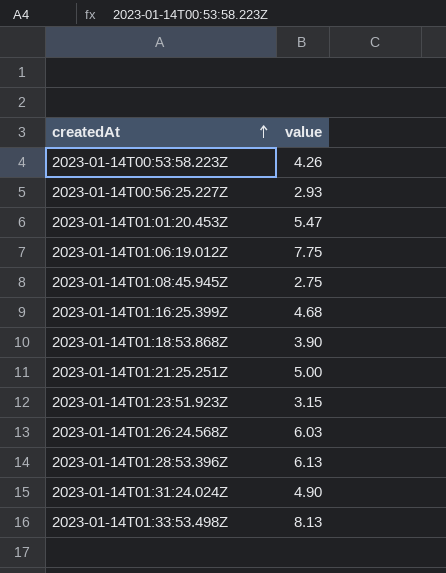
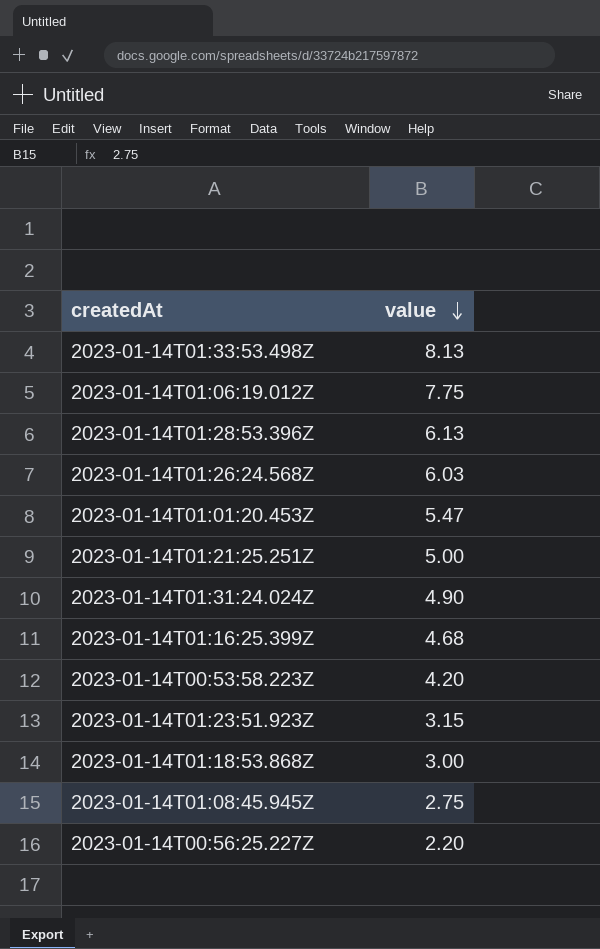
row order: createdAt ascending -> value descending
2023-01-14T00:53:58.223Z | value: 4.26 -> 4.20
2023-01-14T01:18:53.868Z | value: 3.90 -> 3.00
2023-01-14T00:56:25.227Z | value: 2.93 -> 2.20

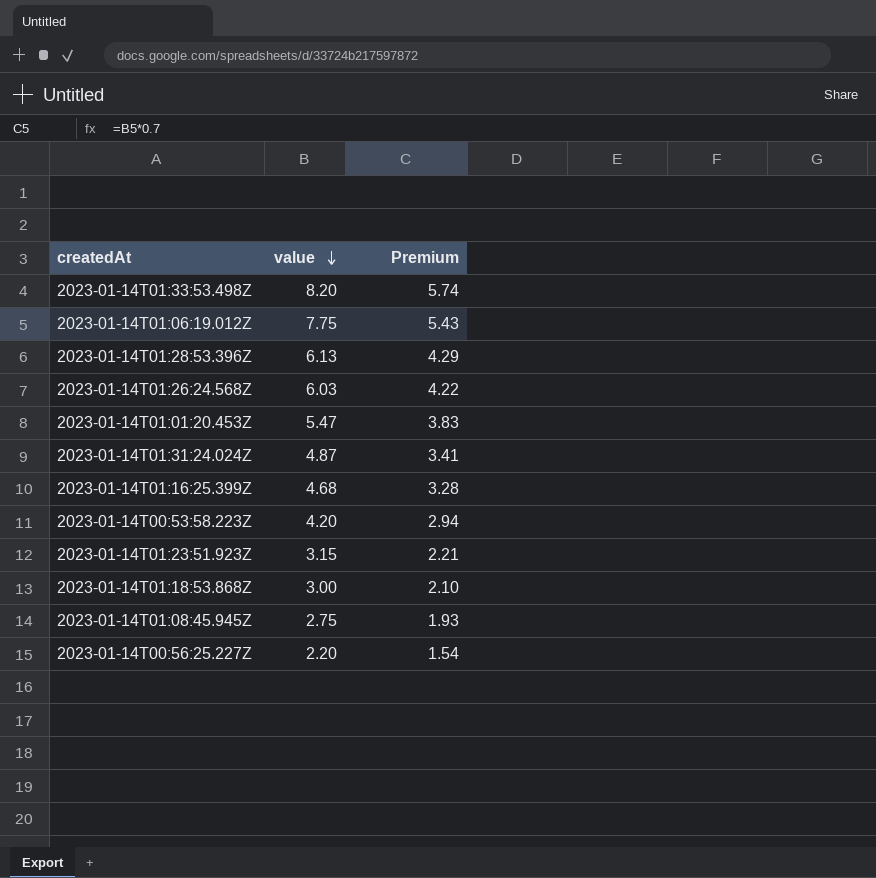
column Premium | formula: none -> [value] * 0.7
row 2023-01-14T01:21:25.251Z: 5.00 -> none
2023-01-14T01:33:53.498Z | value: 8.13 -> 8.20
2023-01-14T01:31:24.024Z | value: 4.90 -> 4.87

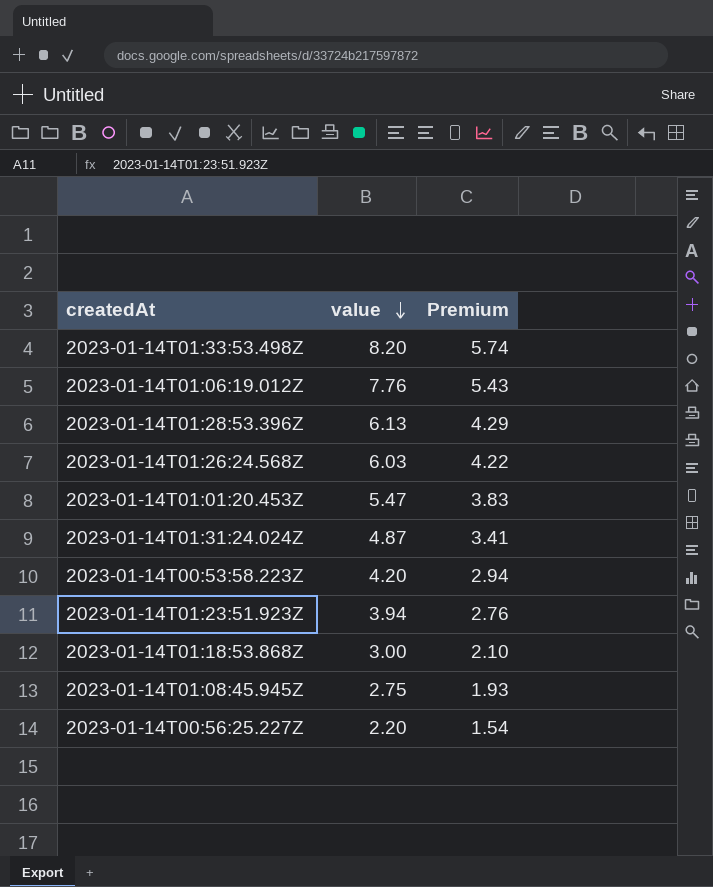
row 2023-01-14T01:16:25.399Z: 4.68 | 3.28 -> none
2023-01-14T01:06:19.012Z | value: 7.75 -> 7.76
2023-01-14T01:23:51.923Z | value: 3.15 -> 3.94
2023-01-14T01:23:51.923Z | Premium: 2.21 -> 2.76

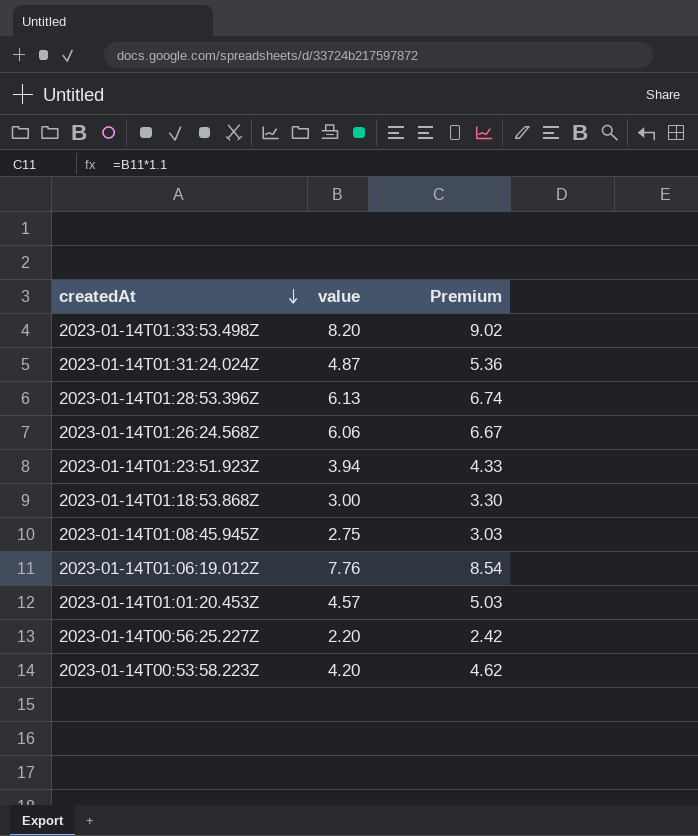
row order: value descending -> createdAt descending
column Premium | formula: [value] * 0.7 -> [value] * 1.1
2023-01-14T01:26:24.568Z | value: 6.03 -> 6.06
2023-01-14T01:01:20.453Z | value: 5.47 -> 4.57

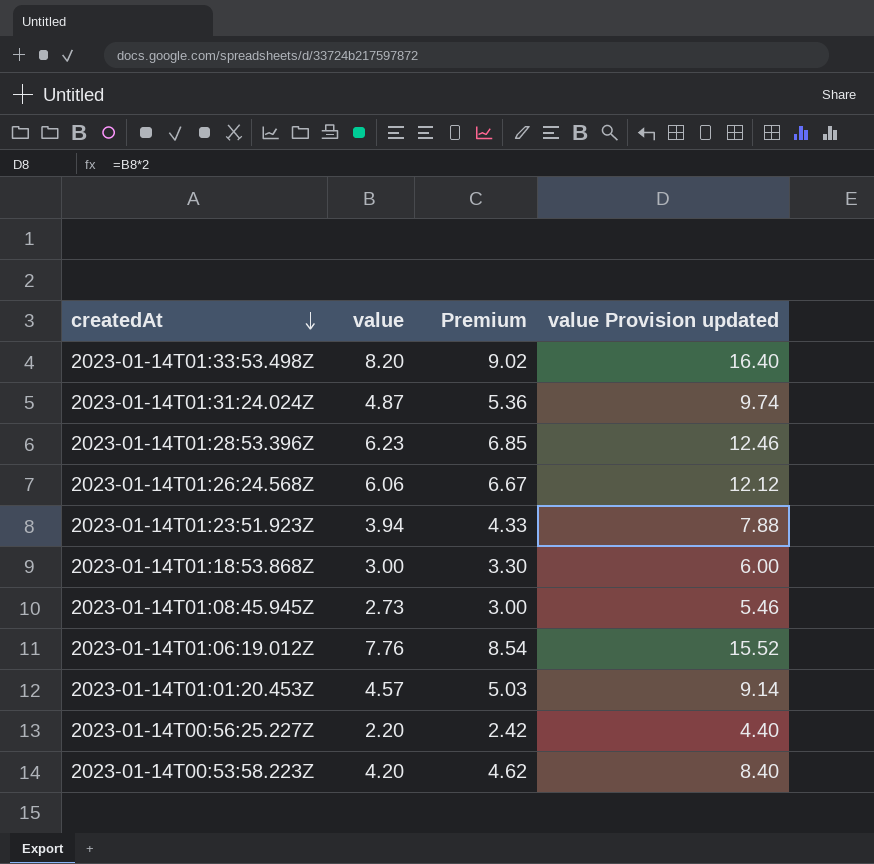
column value Provision updated | formula: none -> [value] * 2
2023-01-14T01:28:53.396Z | value: 6.13 -> 6.23
2023-01-14T01:28:53.396Z | Premium: 6.74 -> 6.85
2023-01-14T01:08:45.945Z | value: 2.75 -> 2.73
2023-01-14T01:08:45.945Z | Premium: 3.03 -> 3.00

